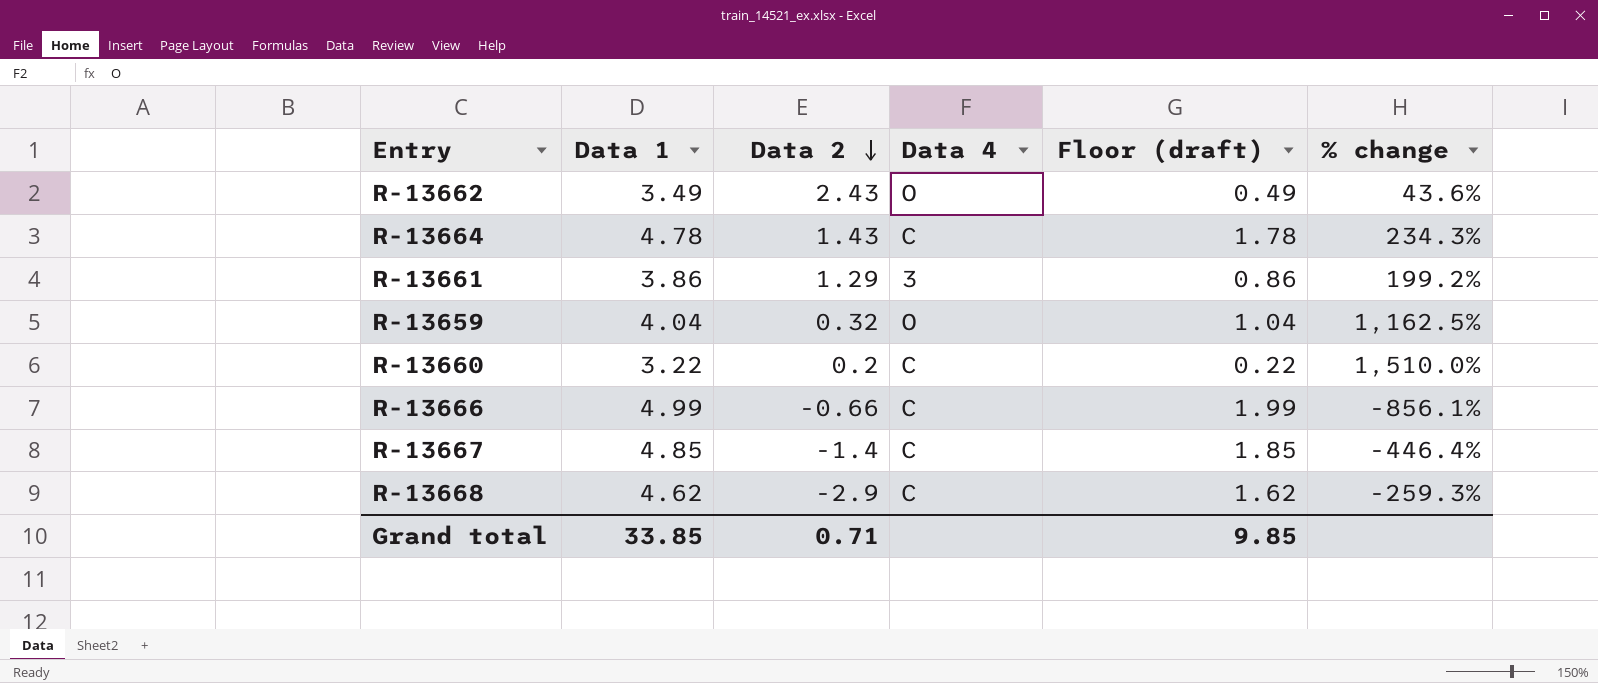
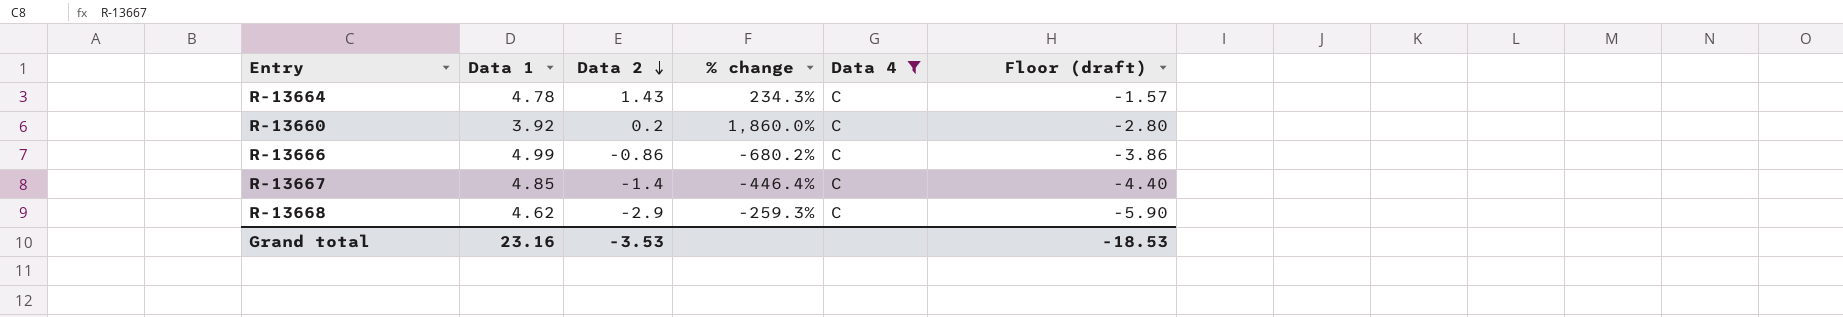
filter: none -> Data 4 = C
column % change | position: 6 -> 4
column Floor (draft) | formula: [Data 1] - 3 -> [Data 2] - 3
R-13660 | Data 1: 3.22 -> 3.92
R-13660 | % change: 1,510.0% -> 1,860.0%
R-13666 | Data 2: -0.66 -> -0.86
R-13666 | % change: -856.1% -> -680.2%
Grand total | Data 1: 33.85 -> 23.16
Grand total | Data 2: 0.71 -> -3.53
Grand total | Floor (draft): 9.85 -> -18.53

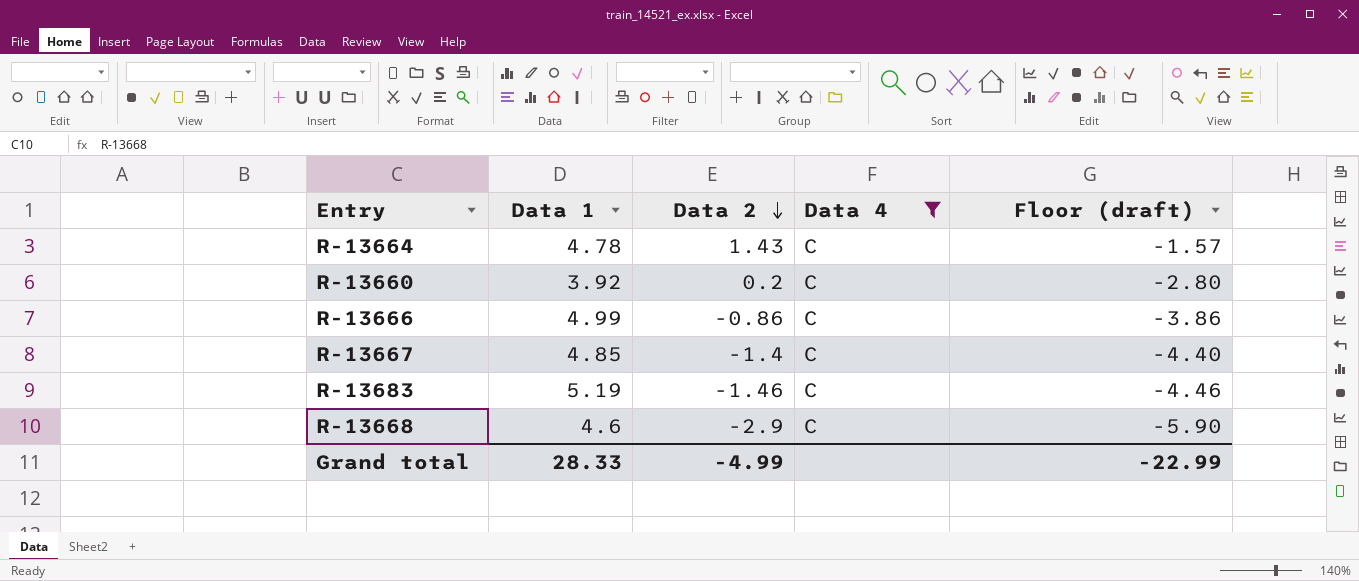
column % change | formula: ([Data 1] - [Data 2]) / [Data 2] -> none
row R-13683: none -> 5.19 | -1.46 | C | -4.46
R-13668 | Data 1: 4.62 -> 4.6
Grand total | Data 1: 23.16 -> 28.33
Grand total | Data 2: -3.53 -> -4.99
Grand total | Floor (draft): -18.53 -> -22.99

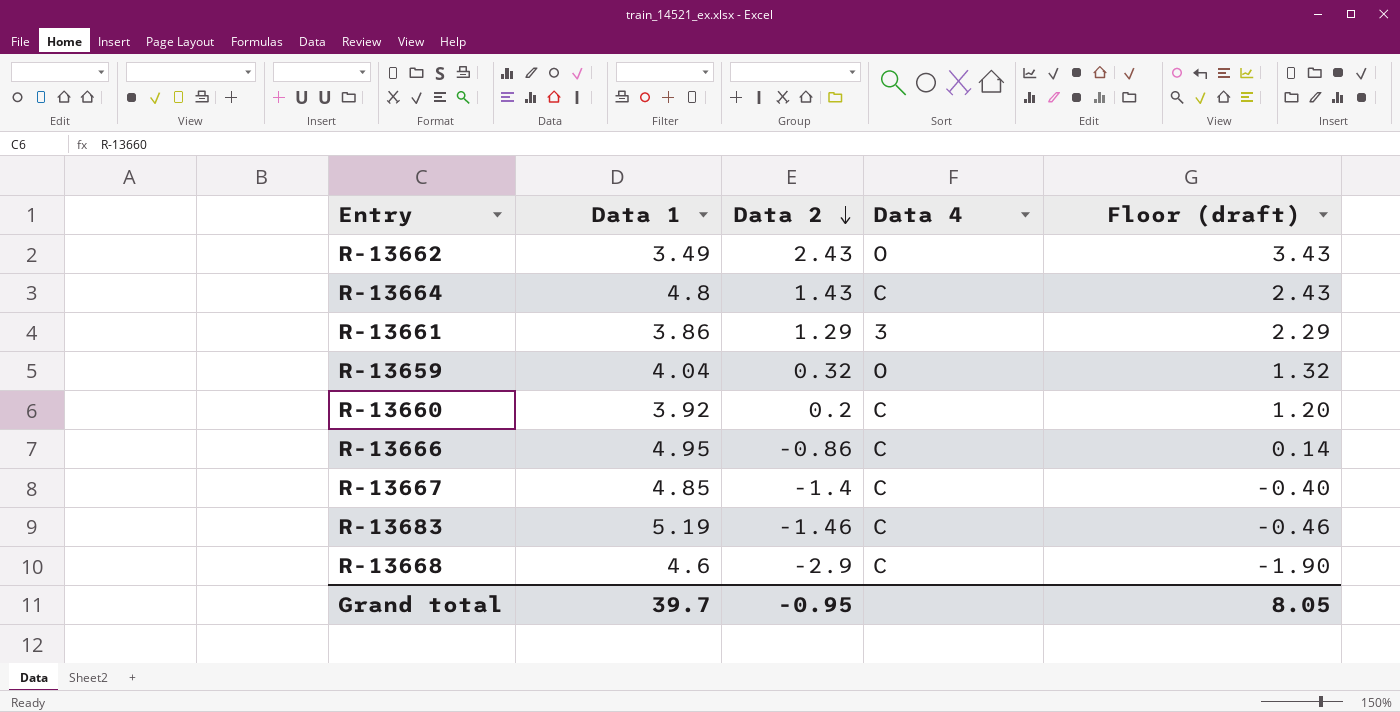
filter: Data 4 = C -> none
column Floor (draft) | formula: [Data 2] - 3 -> [Data 2] + 1
R-13664 | Data 1: 4.78 -> 4.8
R-13666 | Data 1: 4.99 -> 4.95
Grand total | Data 1: 28.33 -> 39.7
Grand total | Data 2: -4.99 -> -0.95
Grand total | Floor (draft): -22.99 -> 8.05

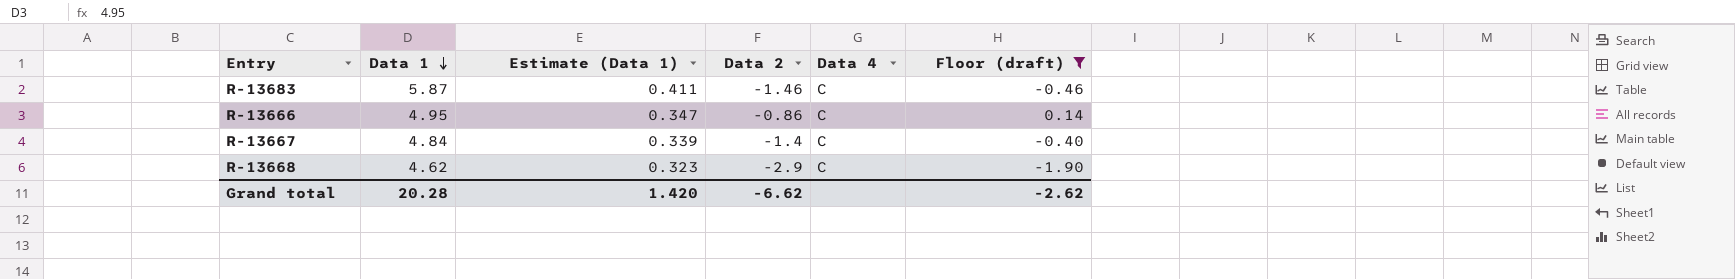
filter: none -> Floor (draft) <= 0.14
row order: Data 2 descending -> Data 1 descending
column Estimate (Data 1) | formula: none -> [Data 1] * 0.07
R-13683 | Data 1: 5.19 -> 5.87
R-13667 | Data 1: 4.85 -> 4.84
R-13668 | Data 1: 4.6 -> 4.62
Grand total | Data 1: 39.7 -> 20.28
Grand total | Data 2: -0.95 -> -6.62
Grand total | Floor (draft): 8.05 -> -2.62

